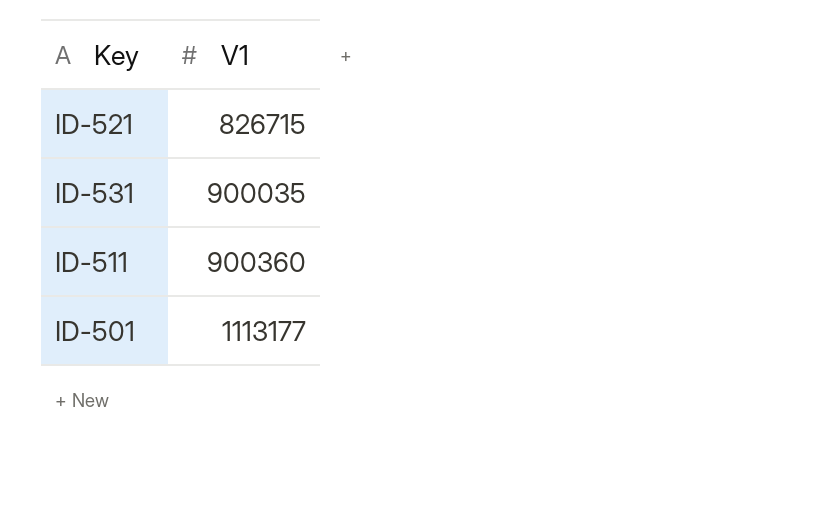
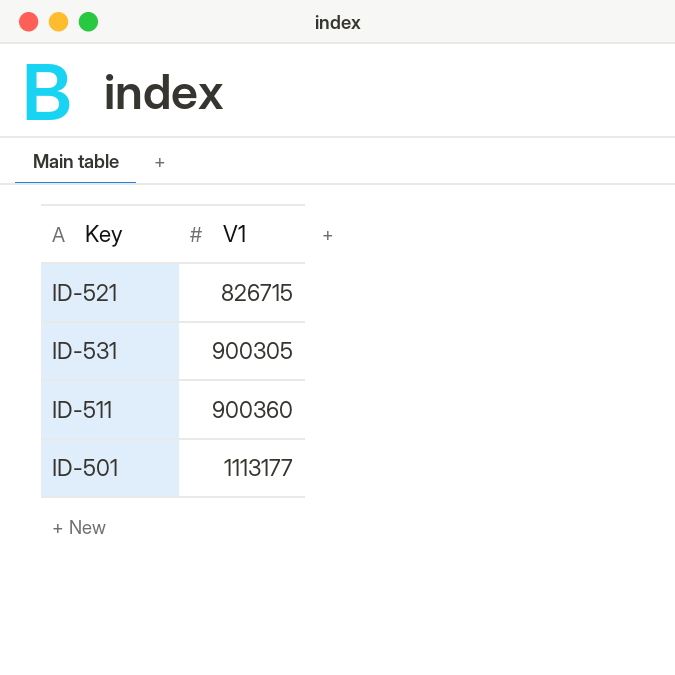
ID-531 | V1: 900035 -> 900305

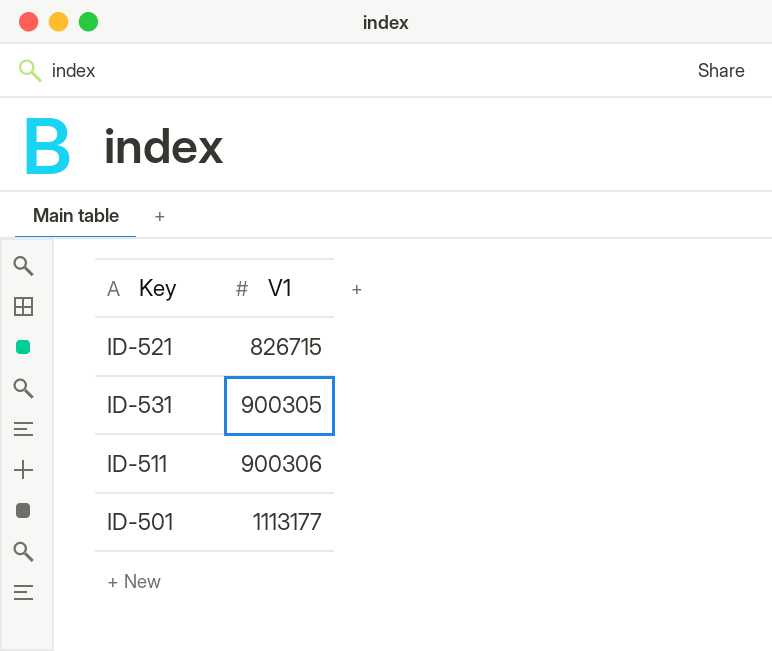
ID-511 | V1: 900360 -> 900306

